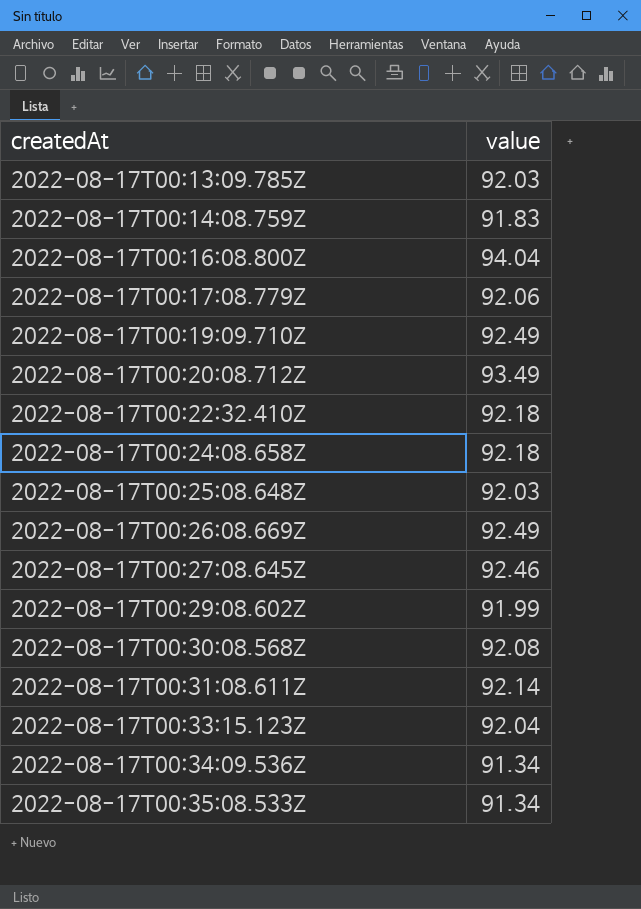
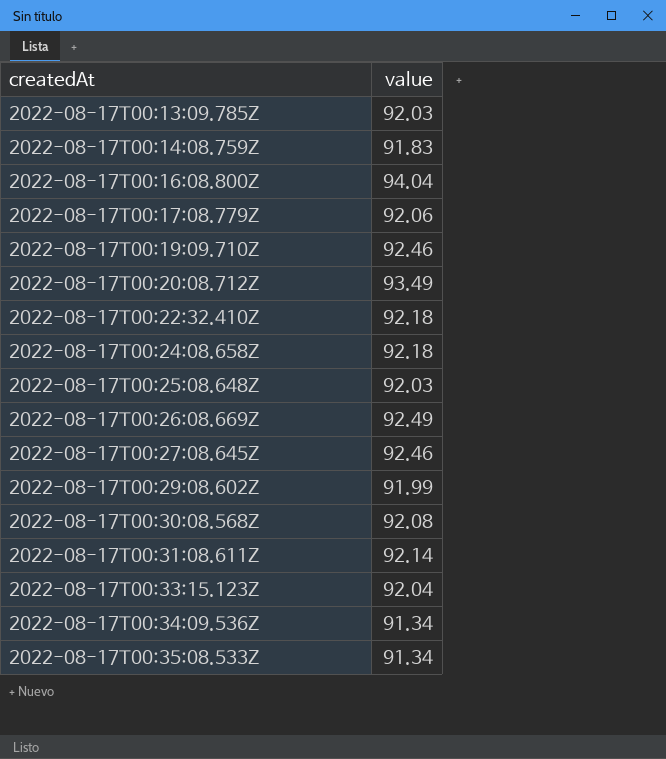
2022-08-17T00:19:09.710Z | value: 92.49 -> 92.46

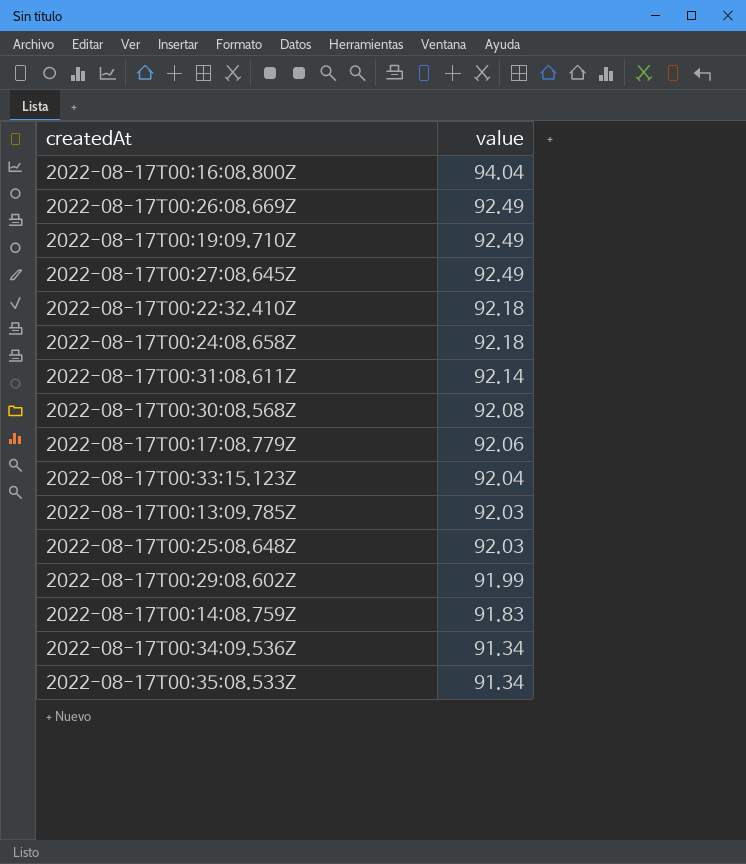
row order: createdAt ascending -> value descending
row 2022-08-17T00:20:08.712Z: 93.49 -> none
2022-08-17T00:19:09.710Z | value: 92.46 -> 92.49
2022-08-17T00:27:08.645Z | value: 92.46 -> 92.49

